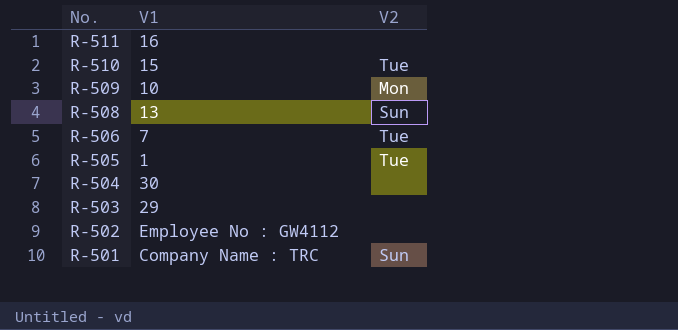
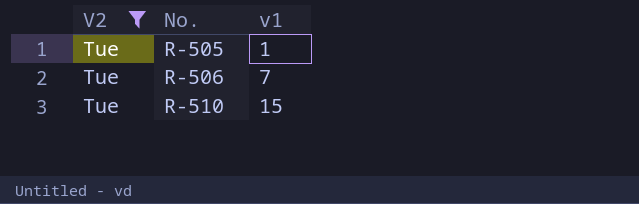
filter: none -> V2 = Tue
row order: No. descending -> No. ascending
column V2 | position: 3 -> 1
column name: V1 -> v1

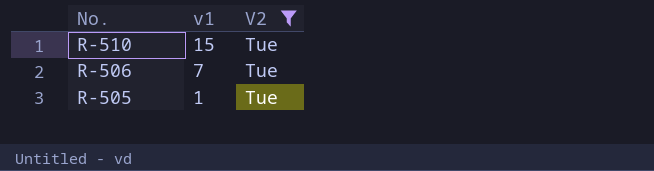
row order: No. ascending -> No. descending
column V2 | position: 1 -> 3

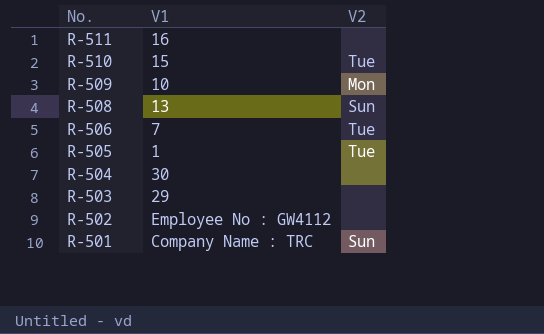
filter: V2 = Tue -> none
column name: v1 -> V1

